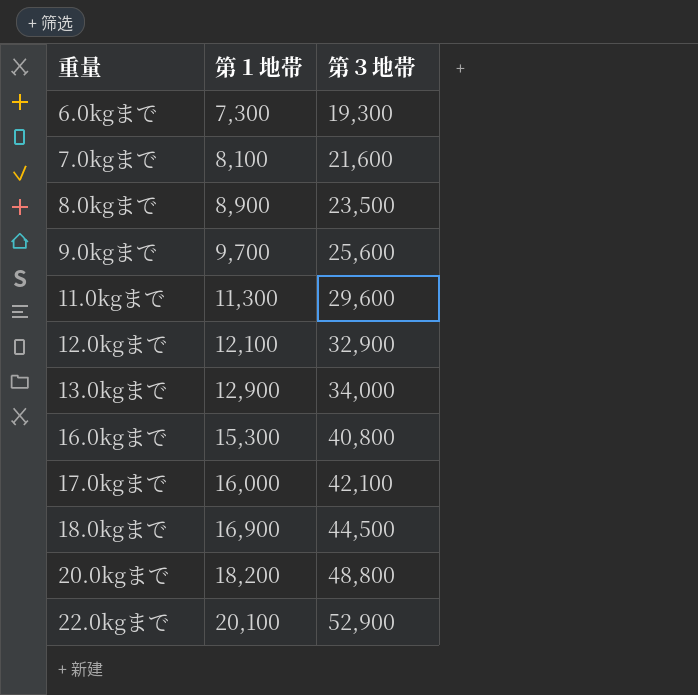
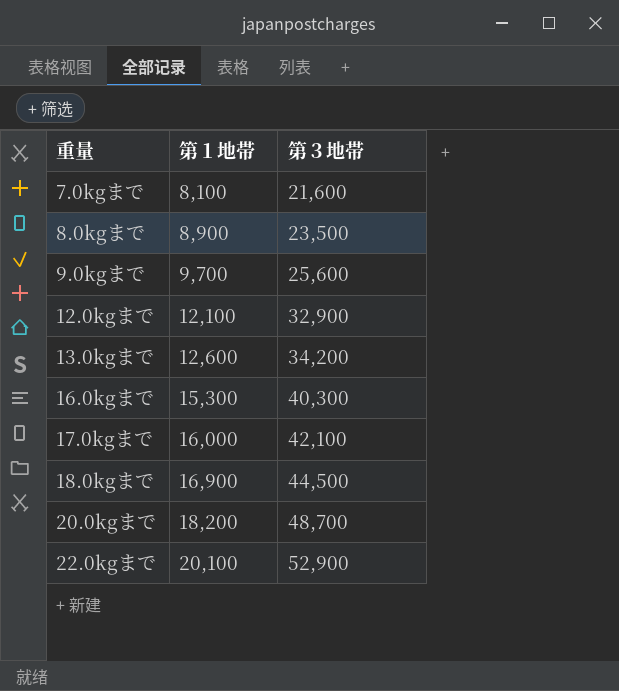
row 6.0kgまで: 7,300 | 19,300 -> none
row 11.0kgまで: 11,300 | 29,600 -> none
13.0kgまで | 第１地帯: 12,900 -> 12,600
13.0kgまで | 第３地帯: 34,000 -> 34,200
16.0kgまで | 第３地帯: 40,800 -> 40,300
20.0kgまで | 第３地帯: 48,800 -> 48,700

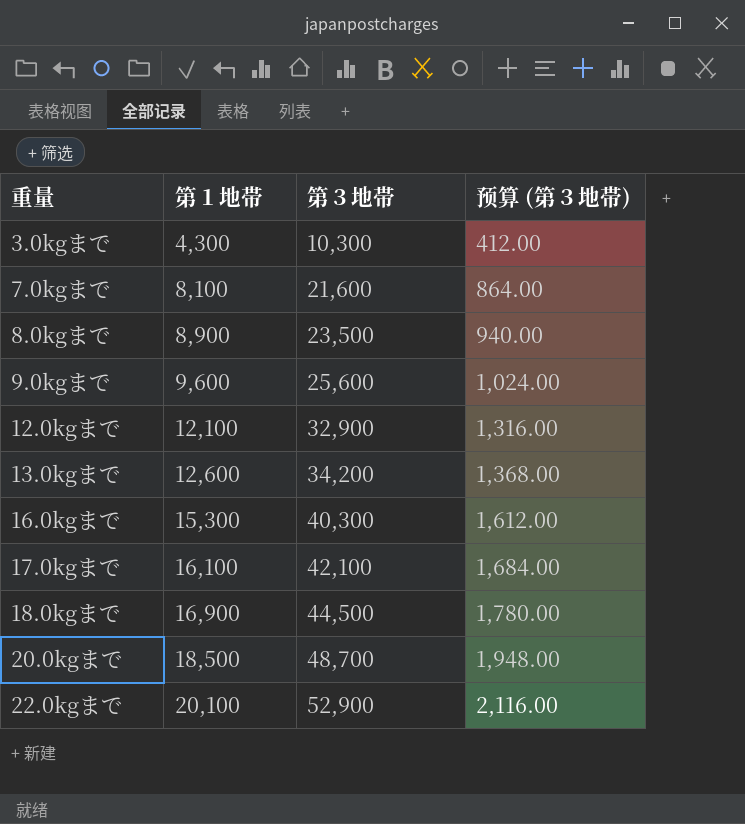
column 预算 (第３地帯) | formula: none -> [第３地帯] * 0.04
row 3.0kgまで: none -> 4,300 | 10,300 | 412.00
9.0kgまで | 第１地帯: 9,700 -> 9,600
17.0kgまで | 第１地帯: 16,000 -> 16,100
20.0kgまで | 第１地帯: 18,200 -> 18,500

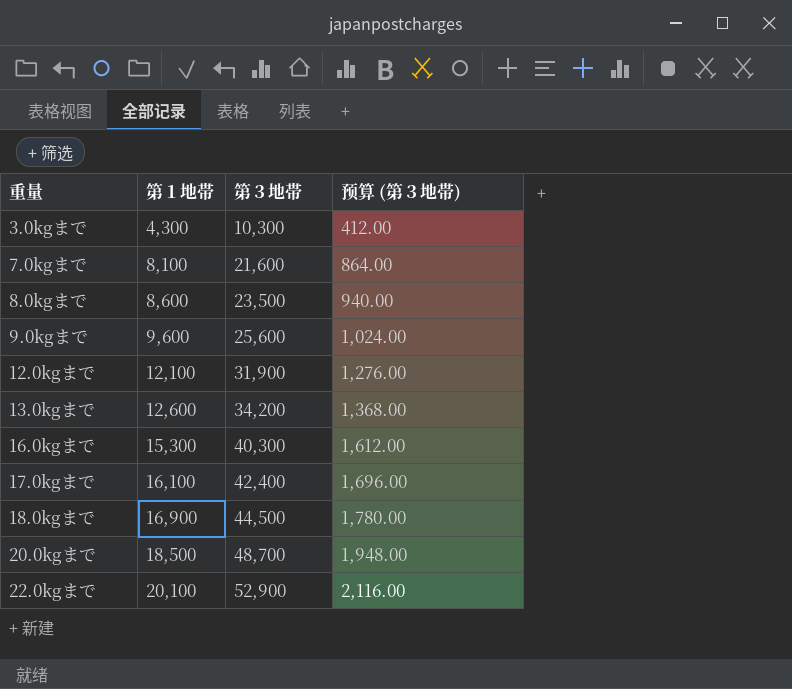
8.0kgまで | 第１地帯: 8,900 -> 8,600
12.0kgまで | 第３地帯: 32,900 -> 31,900
12.0kgまで | 预算 (第３地帯): 1,316.00 -> 1,276.00
17.0kgまで | 第３地帯: 42,100 -> 42,400
17.0kgまで | 预算 (第３地帯): 1,684.00 -> 1,696.00

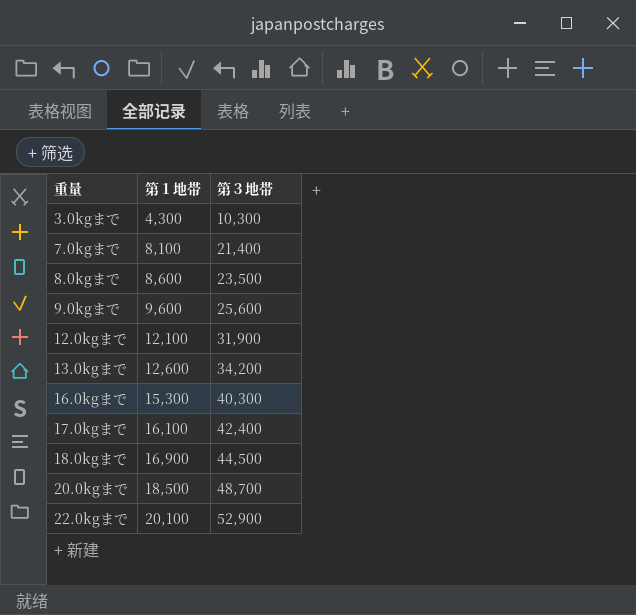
column 预算 (第３地帯) | formula: [第３地帯] * 0.04 -> none
7.0kgまで | 第３地帯: 21,600 -> 21,400

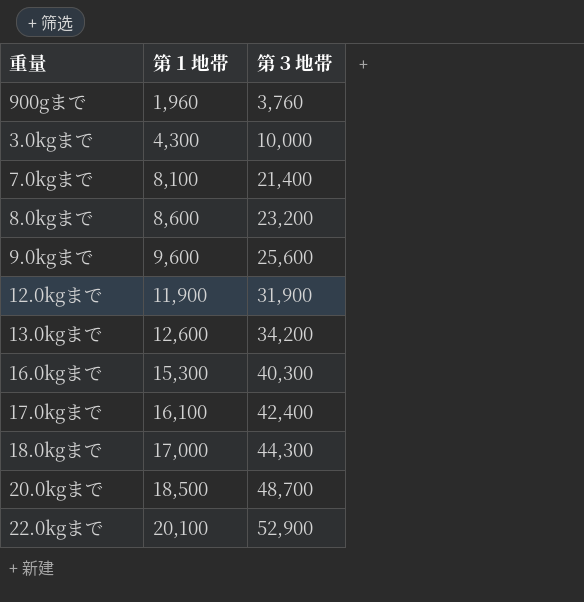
row 900gまで: none -> 1,960 | 3,760
3.0kgまで | 第３地帯: 10,300 -> 10,000
8.0kgまで | 第３地帯: 23,500 -> 23,200
12.0kgまで | 第１地帯: 12,100 -> 11,900
18.0kgまで | 第１地帯: 16,900 -> 17,000
18.0kgまで | 第３地帯: 44,500 -> 44,300

